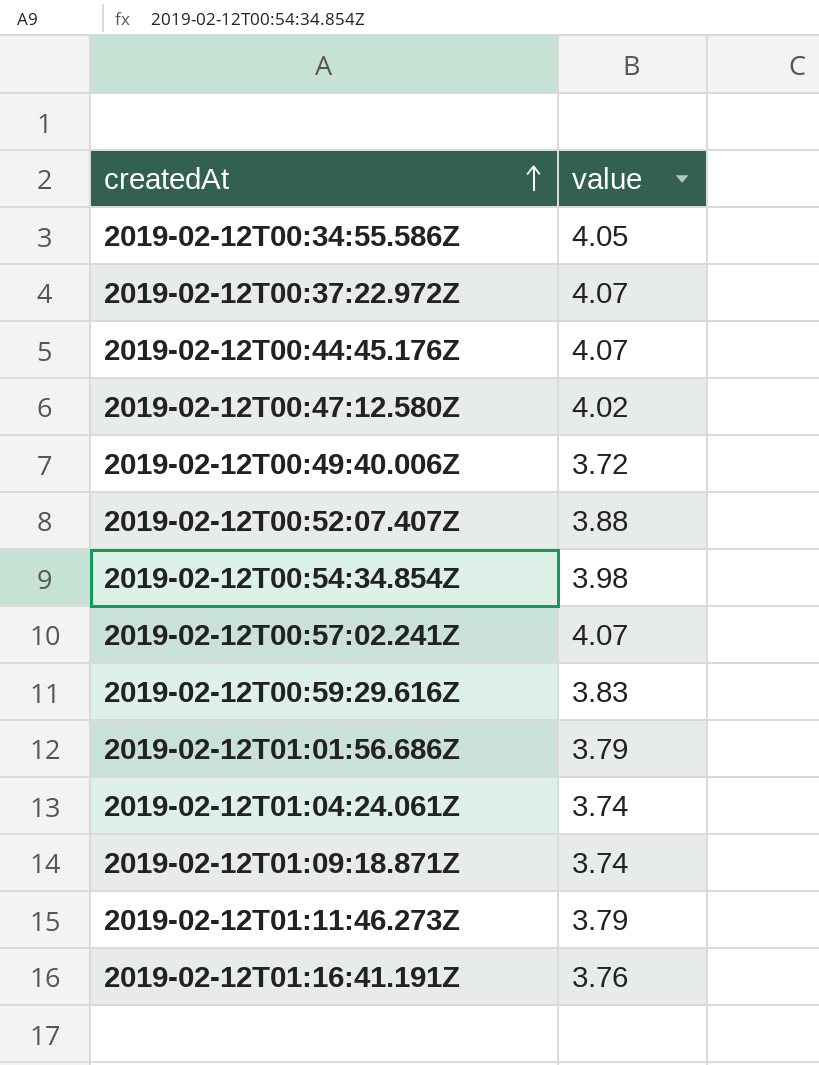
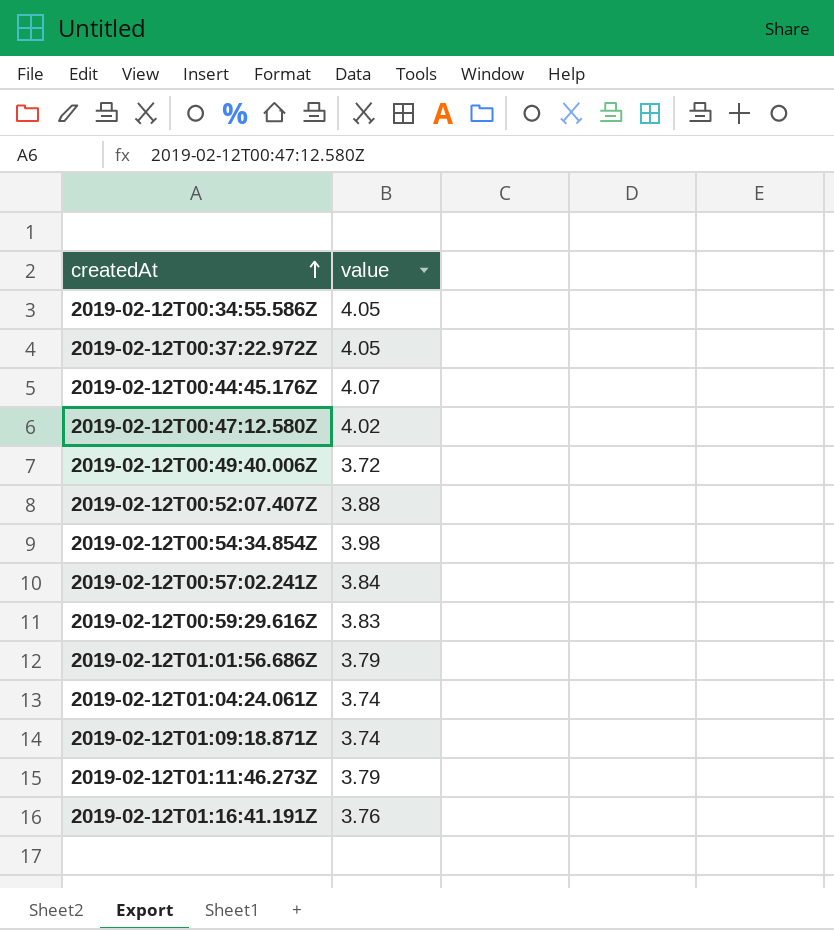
2019-02-12T00:37:22.972Z | value: 4.07 -> 4.05
2019-02-12T00:57:02.241Z | value: 4.07 -> 3.84

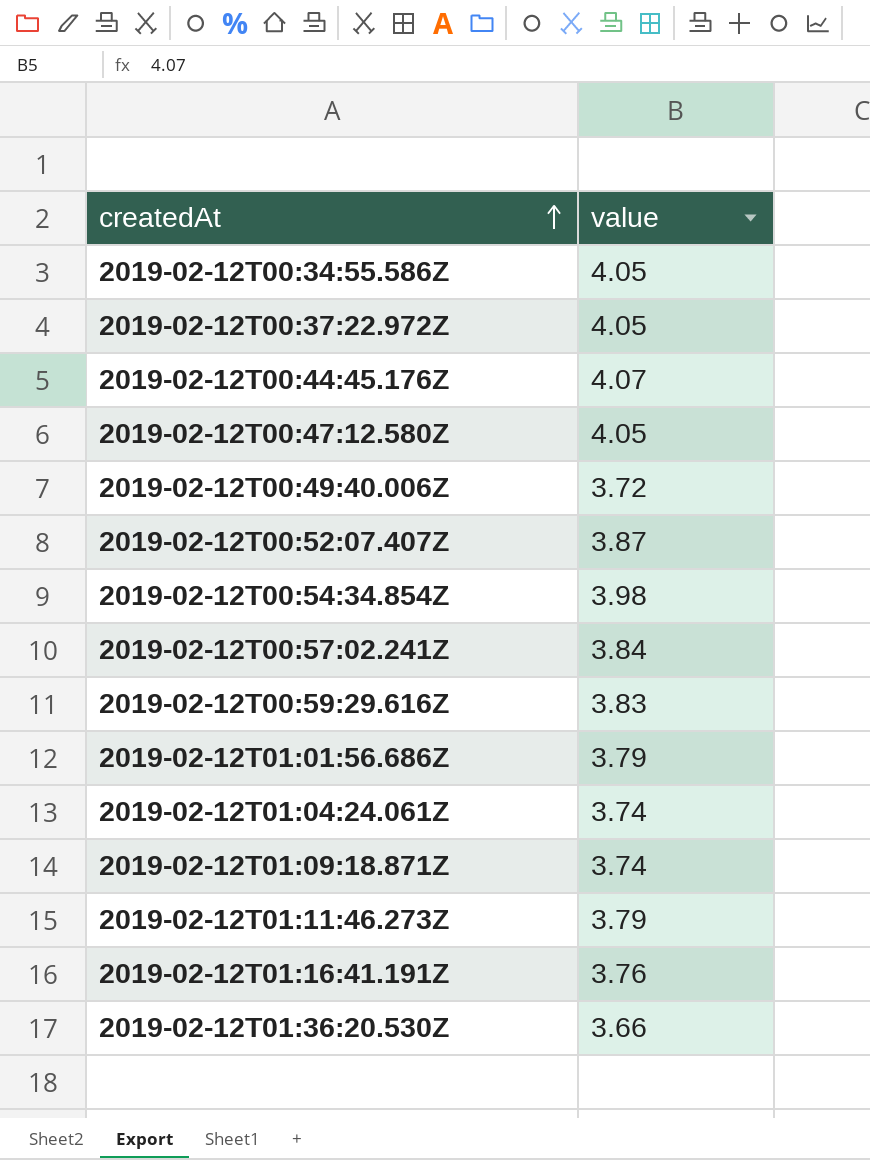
2019-02-12T00:47:12.580Z | value: 4.02 -> 4.05
2019-02-12T00:52:07.407Z | value: 3.88 -> 3.87
row 2019-02-12T01:36:20.530Z: none -> 3.66

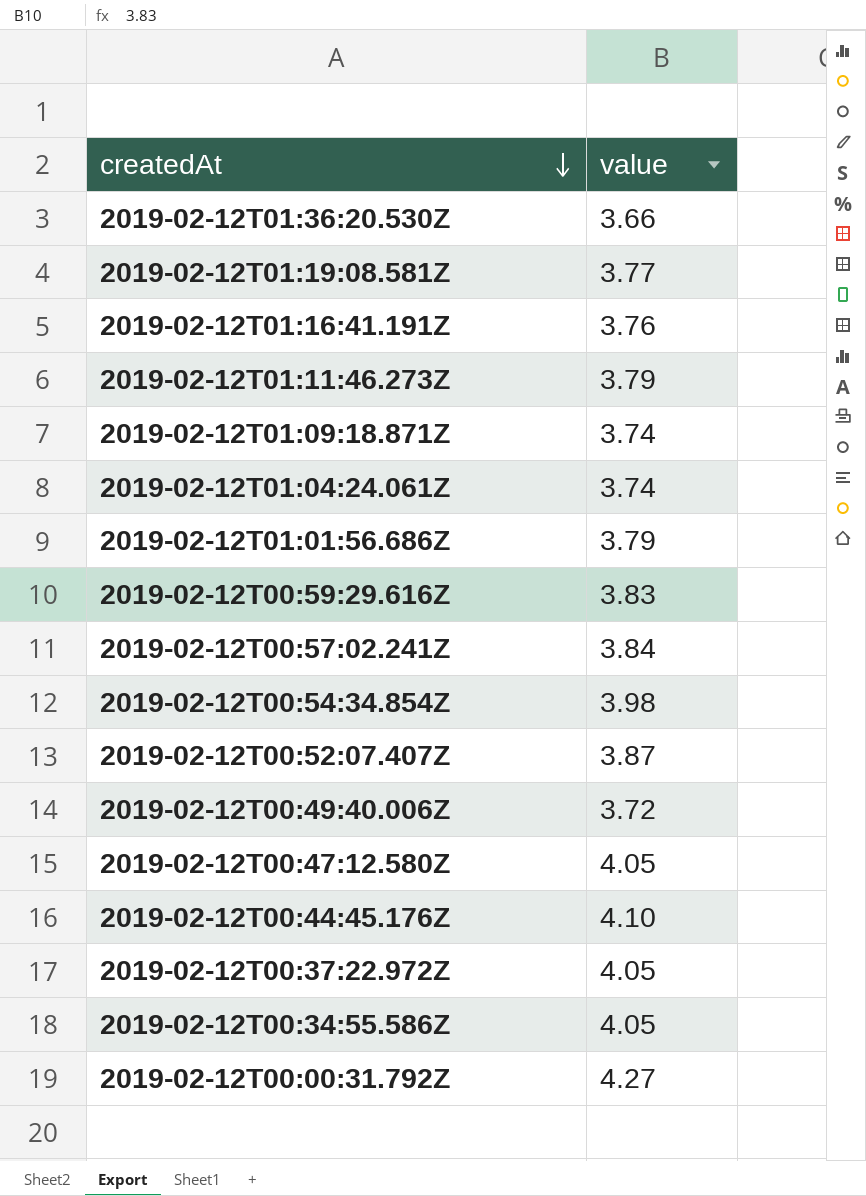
row order: createdAt ascending -> createdAt descending
row 2019-02-12T01:19:08.581Z: none -> 3.77
2019-02-12T00:44:45.176Z | value: 4.07 -> 4.10
row 2019-02-12T00:00:31.792Z: none -> 4.27

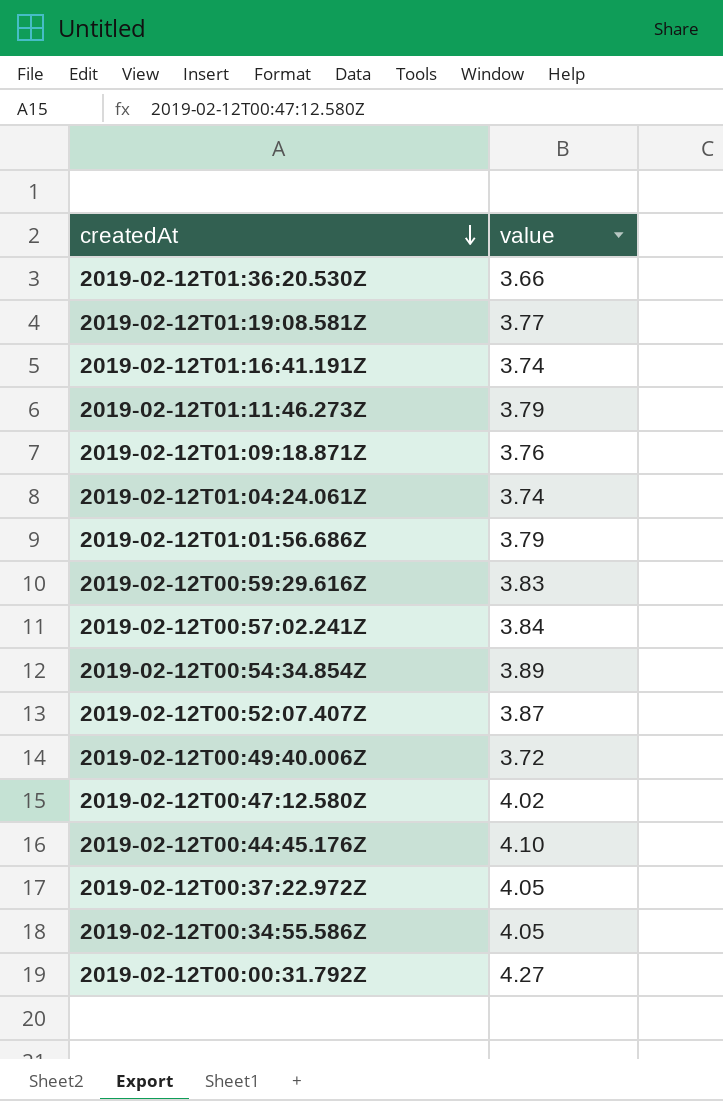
2019-02-12T01:16:41.191Z | value: 3.76 -> 3.74
2019-02-12T01:09:18.871Z | value: 3.74 -> 3.76
2019-02-12T00:54:34.854Z | value: 3.98 -> 3.89
2019-02-12T00:47:12.580Z | value: 4.05 -> 4.02

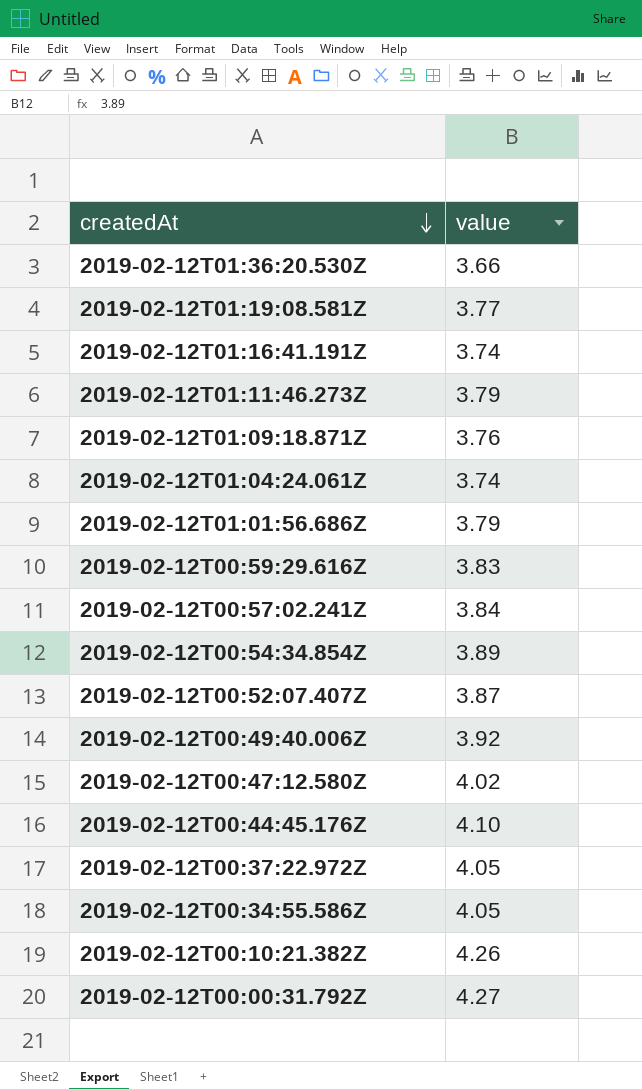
2019-02-12T00:49:40.006Z | value: 3.72 -> 3.92
row 2019-02-12T00:10:21.382Z: none -> 4.26

